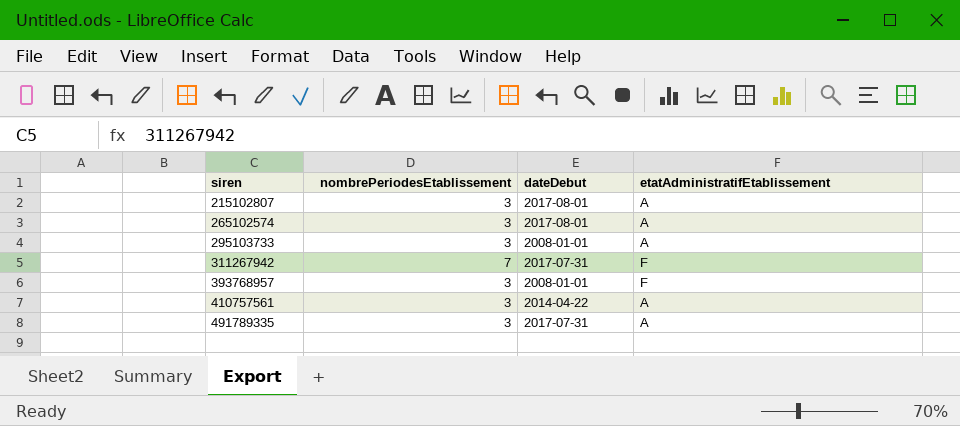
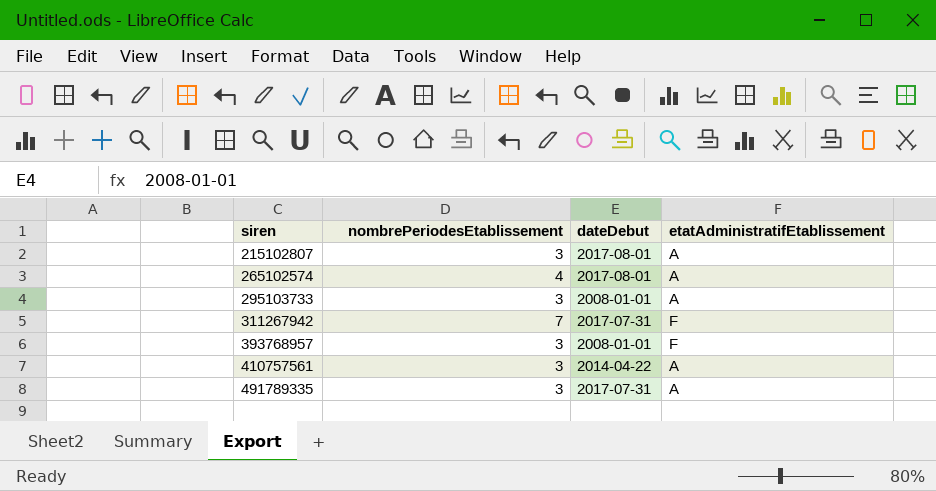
265102574 | nombrePeriodesEtablissement: 3 -> 4

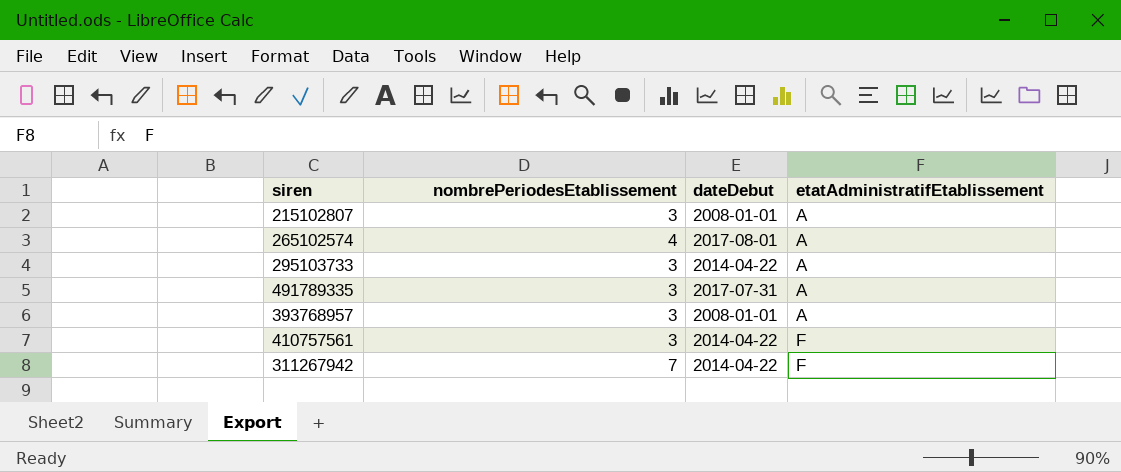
row order: siren ascending -> etatAdministratifEtablissement ascending
215102807 | dateDebut: 2017-08-01 -> 2008-01-01
295103733 | dateDebut: 2008-01-01 -> 2014-04-22
393768957 | etatAdministratifEtablissement: F -> A
410757561 | etatAdministratifEtablissement: A -> F
311267942 | dateDebut: 2017-07-31 -> 2014-04-22

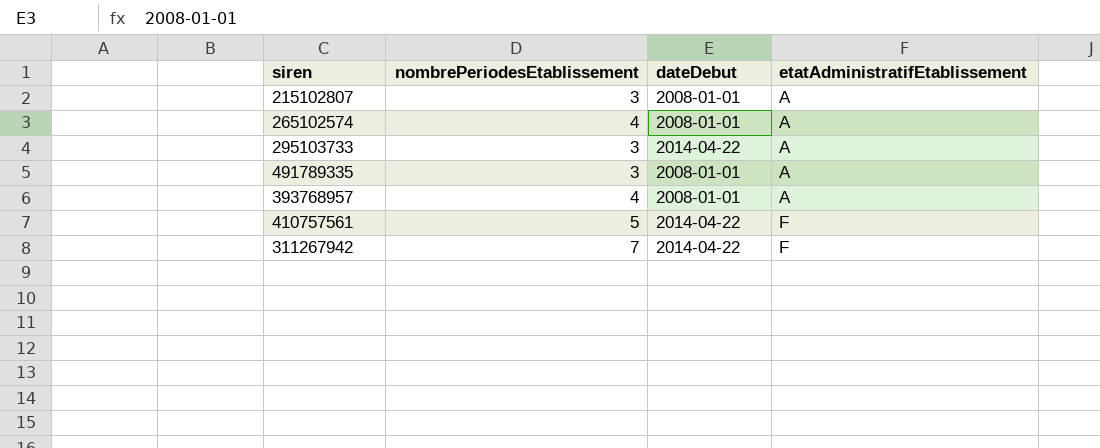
265102574 | dateDebut: 2017-08-01 -> 2008-01-01
491789335 | dateDebut: 2017-07-31 -> 2008-01-01
393768957 | nombrePeriodesEtablissement: 3 -> 4
410757561 | nombrePeriodesEtablissement: 3 -> 5

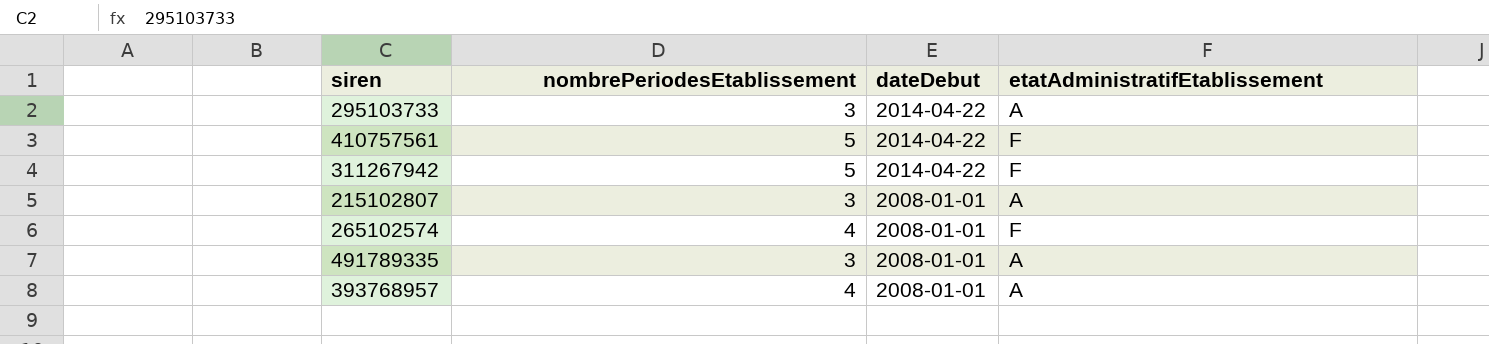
row order: etatAdministratifEtablissement ascending -> dateDebut descending
311267942 | nombrePeriodesEtablissement: 7 -> 5
265102574 | etatAdministratifEtablissement: A -> F

